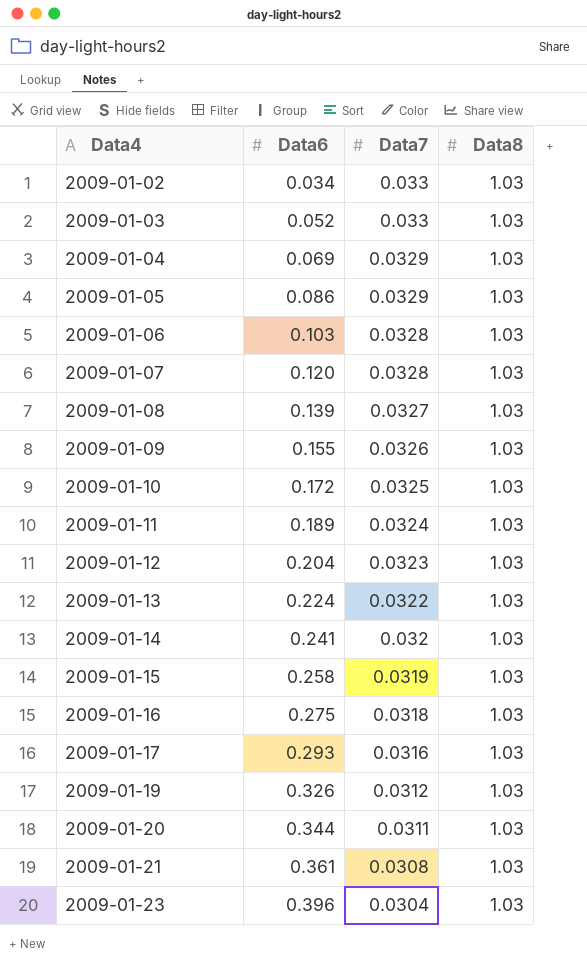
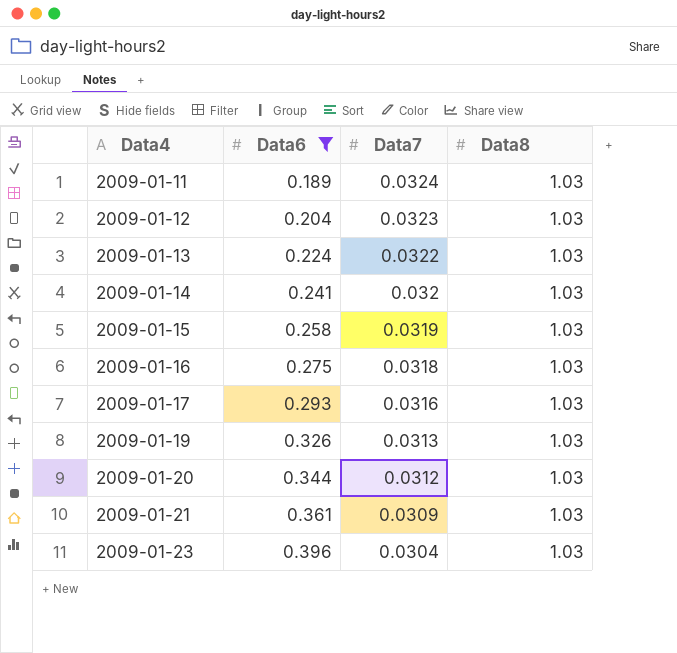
filter: none -> Data6 >= 0.189
2009-01-19 | Data7: 0.0312 -> 0.0313
2009-01-20 | Data7: 0.0311 -> 0.0312
2009-01-21 | Data7: 0.0308 -> 0.0309

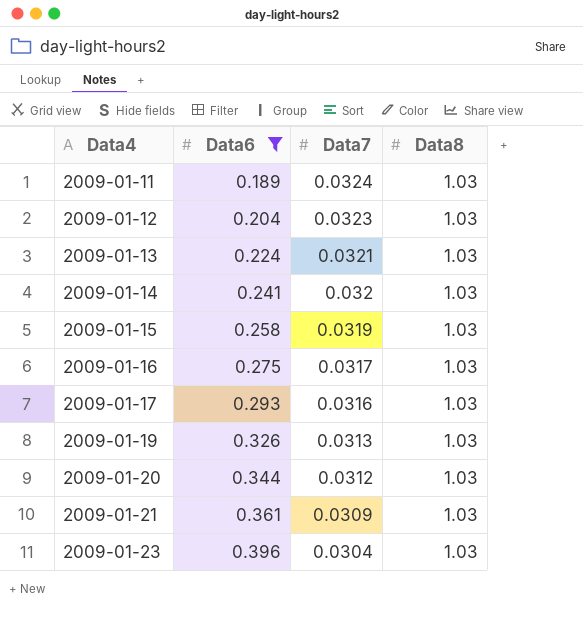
2009-01-13 | Data7: 0.0322 -> 0.0321
2009-01-16 | Data7: 0.0318 -> 0.0317

